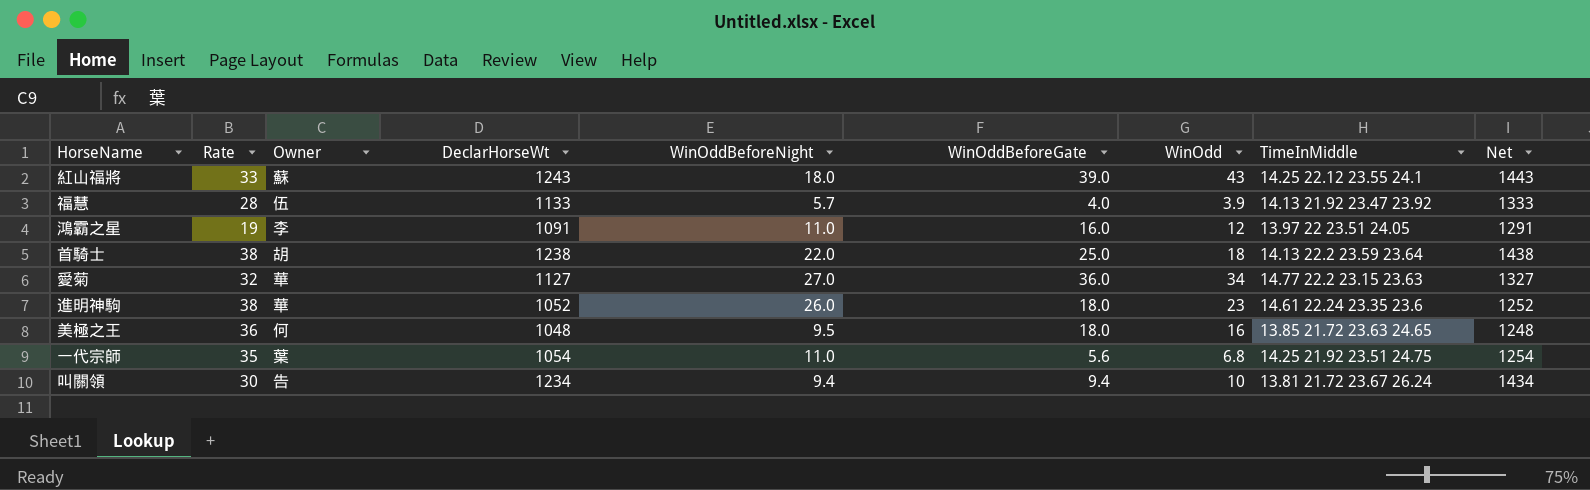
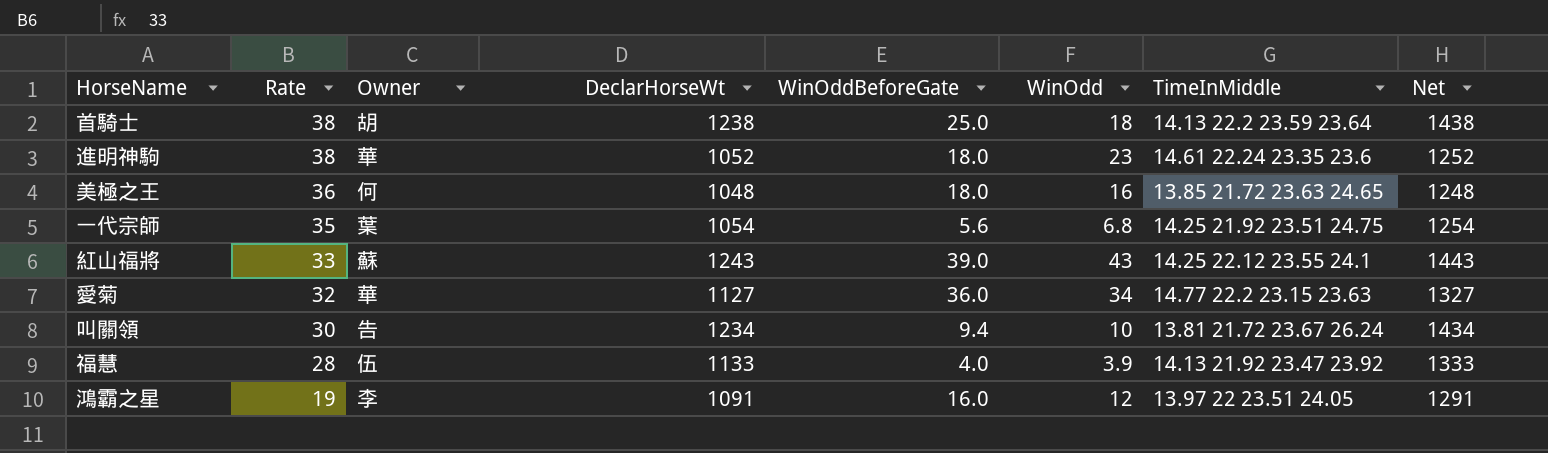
row order: none -> Rate descending
column WinOddBeforeNight | position: 5 -> none

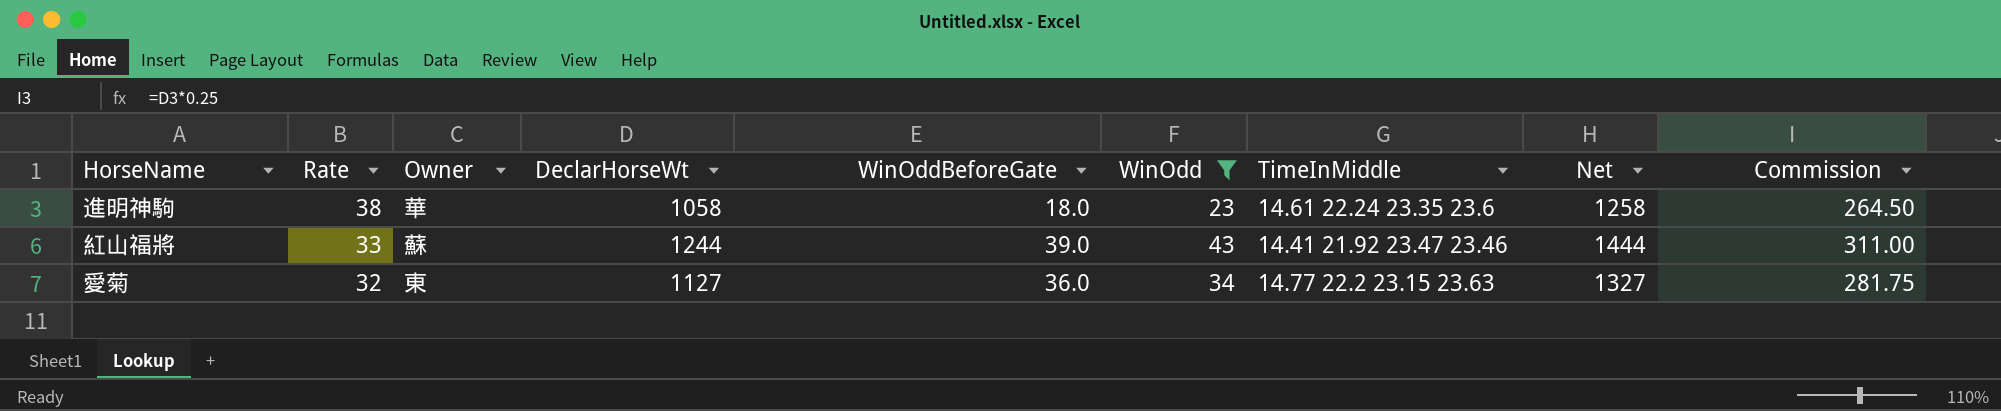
filter: none -> WinOdd >= 23
column Commission | formula: none -> [DeclarHorseWt] * 0.25
進明神駒 | DeclarHorseWt: 1052 -> 1058
進明神駒 | Net: 1252 -> 1258
紅山福將 | DeclarHorseWt: 1243 -> 1244
紅山福將 | TimeInMiddle: 14.25 22.12 23.55 24.1 -> 14.41 21.92 23.47 23.46
紅山福將 | Net: 1443 -> 1444
愛菊 | Owner: 華 -> 東

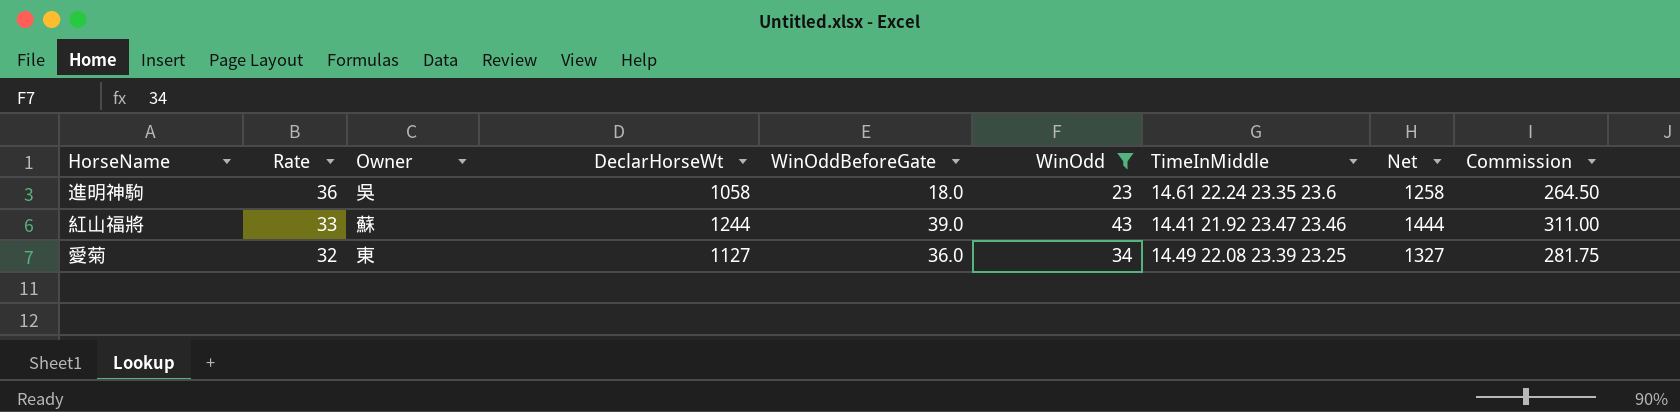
進明神駒 | Rate: 38 -> 36
進明神駒 | Owner: 華 -> 吳
愛菊 | TimeInMiddle: 14.77 22.2 23.15 23.63 -> 14.49 22.08 23.39 23.25

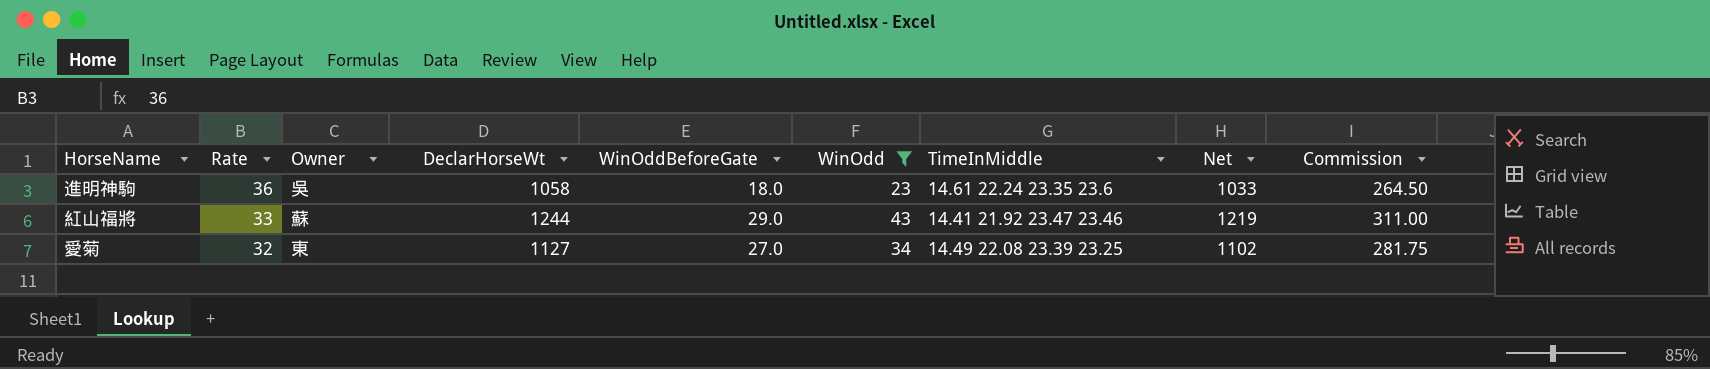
column Net | formula: [DeclarHorseWt] + 200 -> [DeclarHorseWt] - 25
紅山福將 | WinOddBeforeGate: 39.0 -> 29.0
愛菊 | WinOddBeforeGate: 36.0 -> 27.0

